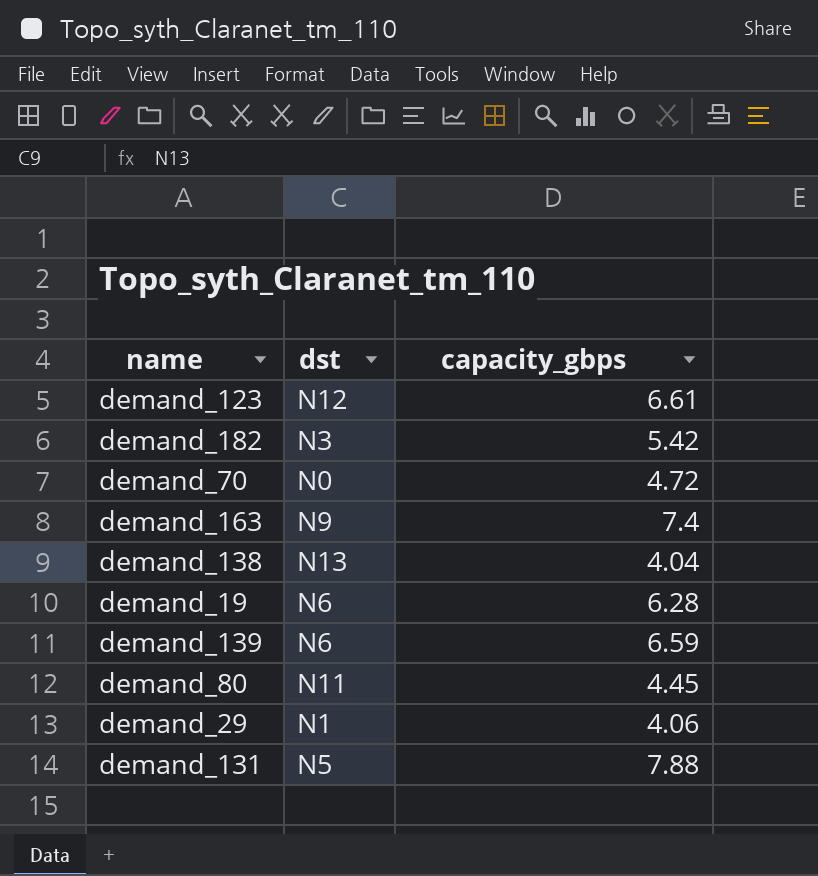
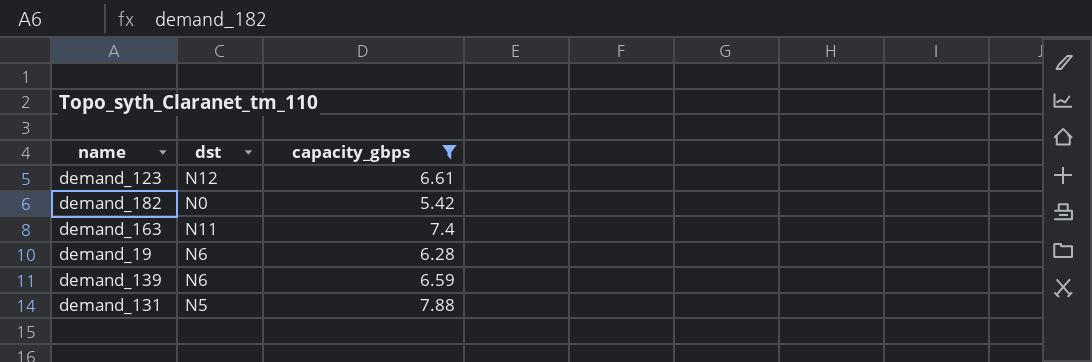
filter: none -> capacity_gbps >= 5.42
demand_182 | dst: N3 -> N0
demand_163 | dst: N9 -> N11

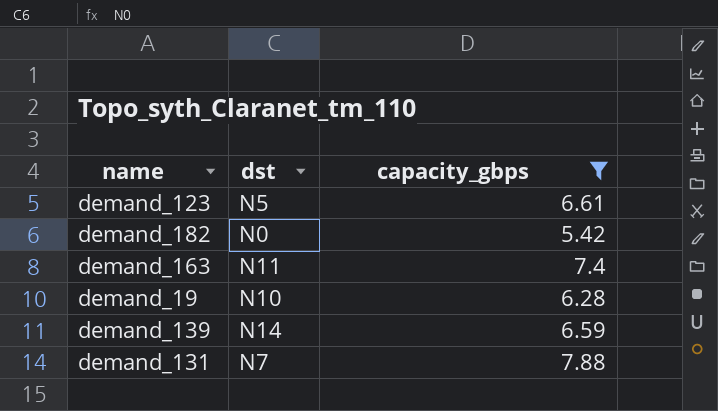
demand_123 | dst: N12 -> N5
demand_19 | dst: N6 -> N10
demand_139 | dst: N6 -> N14
demand_131 | dst: N5 -> N7

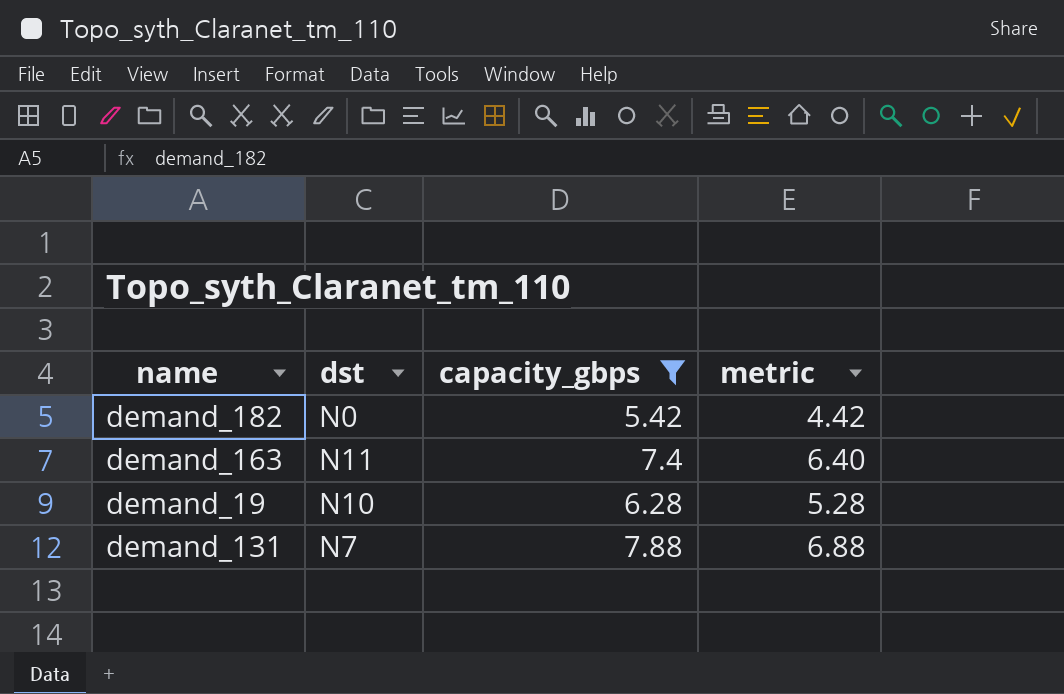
column metric | formula: none -> [capacity_gbps] - 1
row demand_123: N5 | 6.61 -> none
row demand_139: N14 | 6.59 -> none

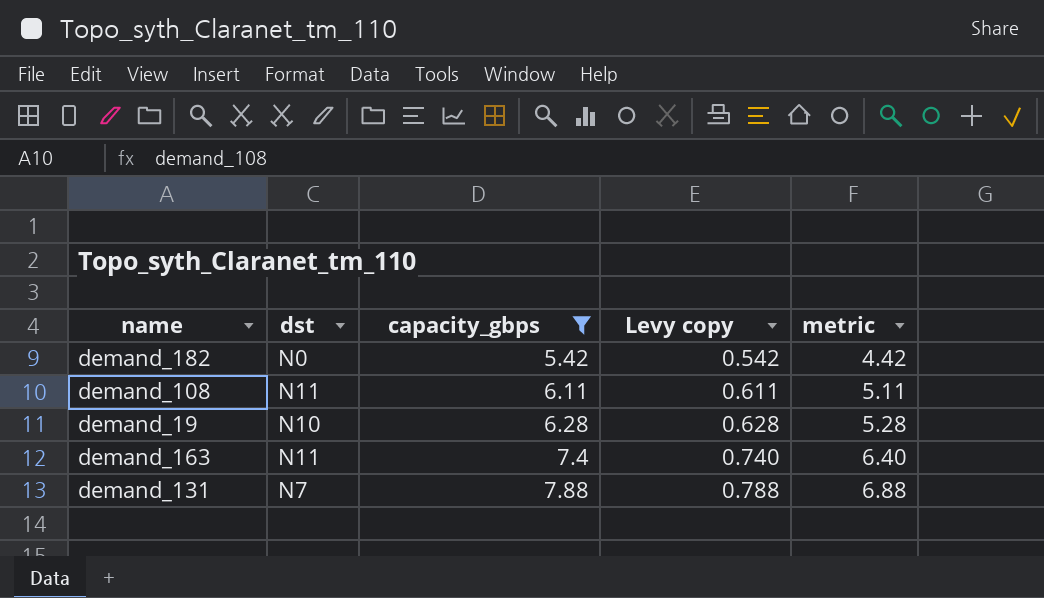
row order: none -> capacity_gbps ascending
column Levy copy | formula: none -> [capacity_gbps] * 0.1
row demand_108: none -> N11 | 6.11 | 0.611 | 5.11

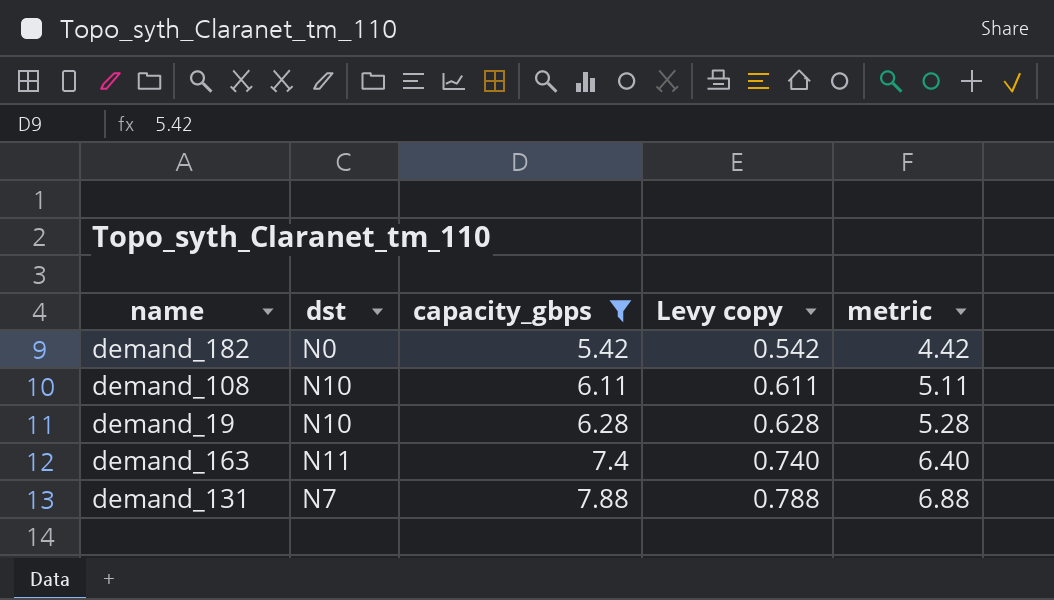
demand_108 | dst: N11 -> N10

